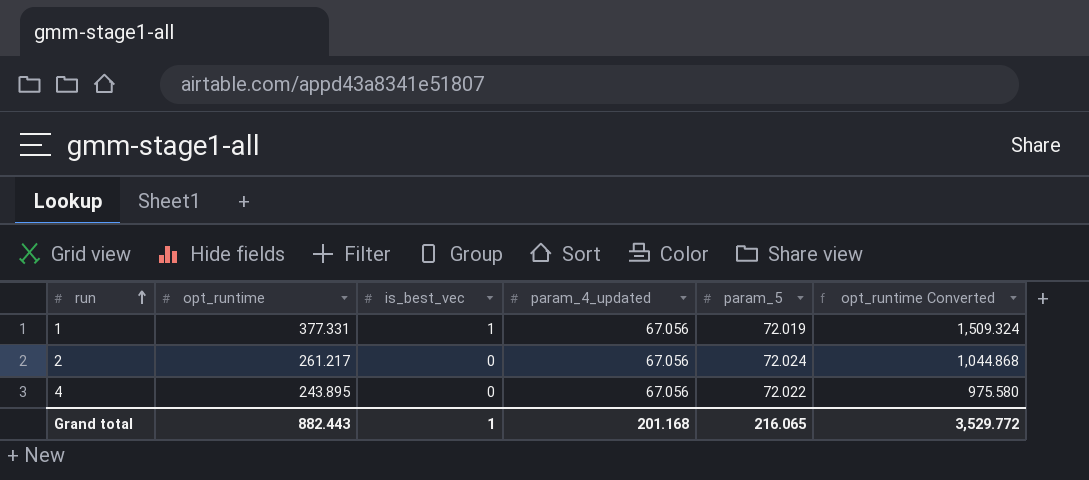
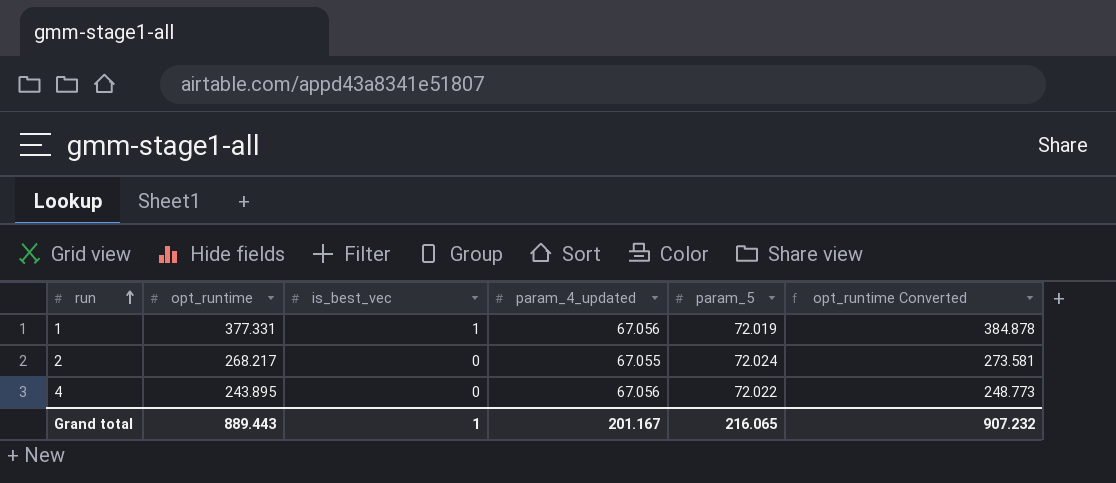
column opt_runtime Converted | formula: [opt_runtime] * 4 -> [opt_runtime] * 1.02
2 | opt_runtime: 261.217 -> 268.217
2 | param_4_updated: 67.056 -> 67.055
Grand total | opt_runtime: 882.443 -> 889.443
Grand total | param_4_updated: 201.168 -> 201.167
Grand total | opt_runtime Converted: 3,529.772 -> 907.232

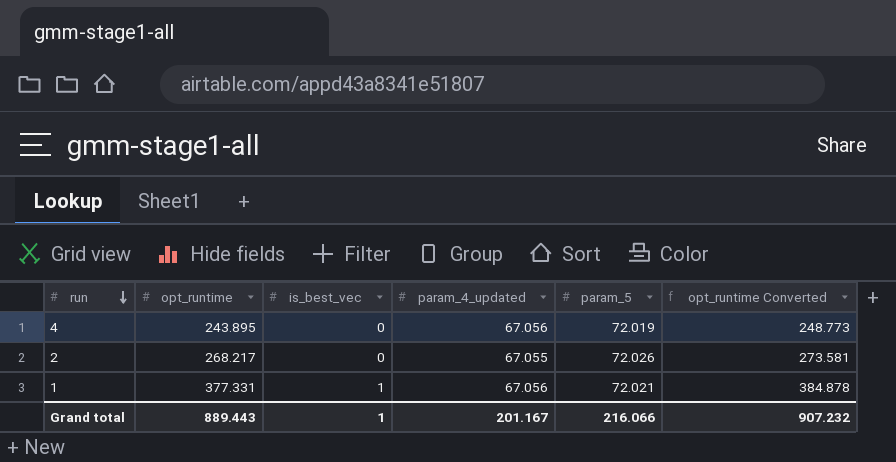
row order: run ascending -> run descending
4 | param_5: 72.022 -> 72.019
2 | param_5: 72.024 -> 72.026
1 | param_5: 72.019 -> 72.021
Grand total | param_5: 216.065 -> 216.066

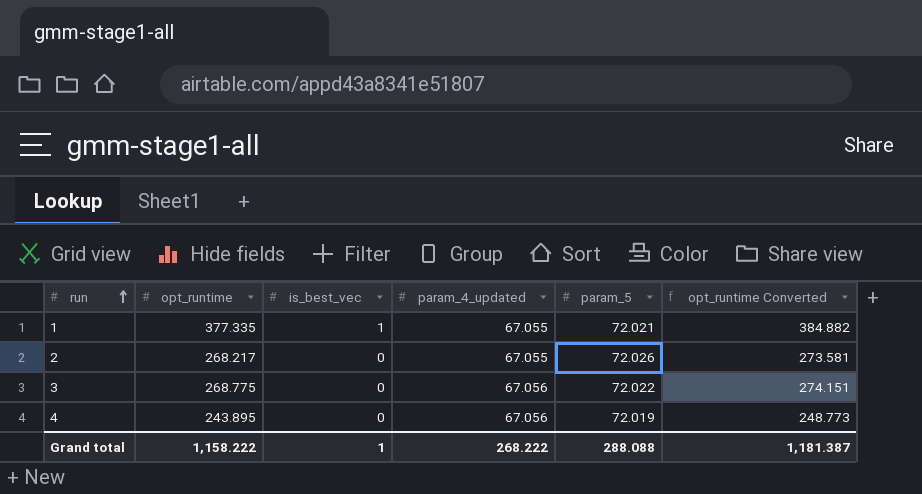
row order: run descending -> run ascending
1 | opt_runtime: 377.331 -> 377.335
1 | param_4_updated: 67.056 -> 67.055
1 | opt_runtime Converted: 384.878 -> 384.882
row 3: none -> 268.775 | 0 | 67.056 | 72.022 | 274.151
Grand total | opt_runtime: 889.443 -> 1,158.222
Grand total | param_4_updated: 201.167 -> 268.222
Grand total | param_5: 216.066 -> 288.088
Grand total | opt_runtime Converted: 907.232 -> 1,181.387

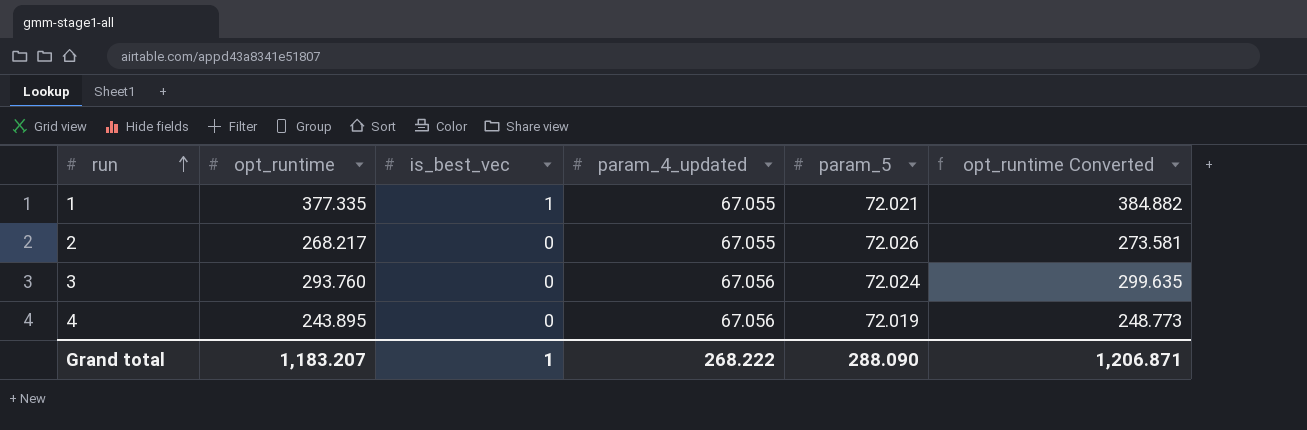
3 | opt_runtime: 268.775 -> 293.760
3 | param_5: 72.022 -> 72.024
3 | opt_runtime Converted: 274.151 -> 299.635
Grand total | opt_runtime: 1,158.222 -> 1,183.207
Grand total | param_5: 288.088 -> 288.090
Grand total | opt_runtime Converted: 1,181.387 -> 1,206.871

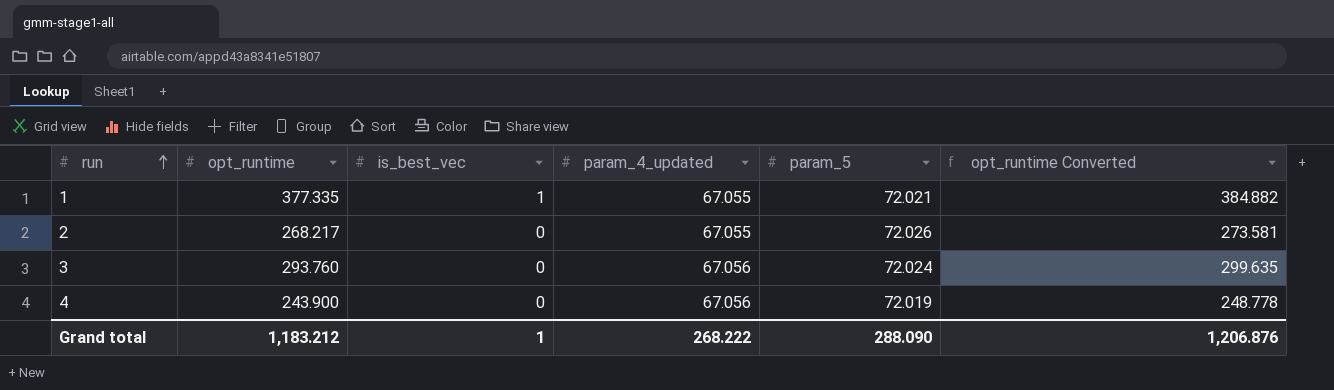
4 | opt_runtime: 243.895 -> 243.900
4 | opt_runtime Converted: 248.773 -> 248.778
Grand total | opt_runtime: 1,183.207 -> 1,183.212
Grand total | opt_runtime Converted: 1,206.871 -> 1,206.876

